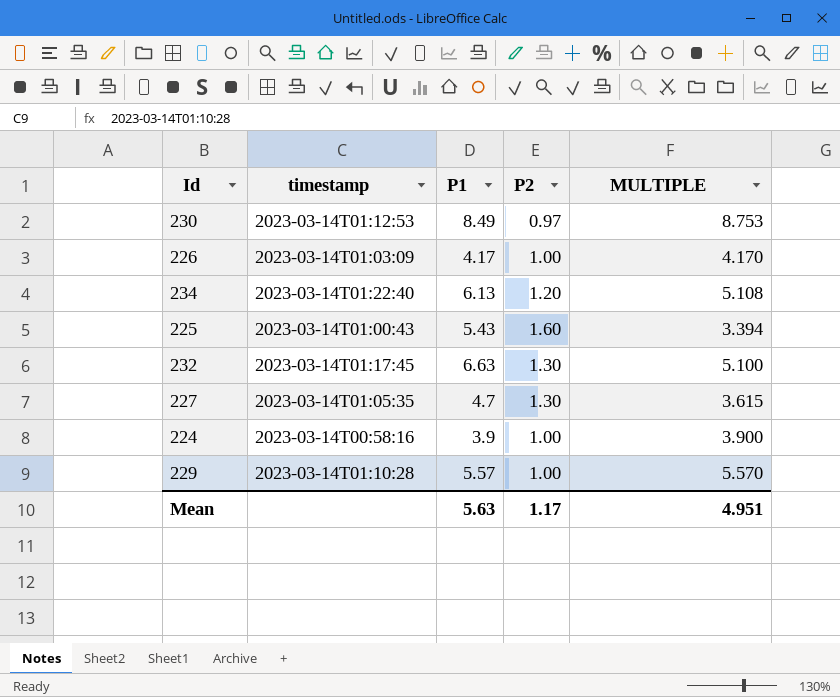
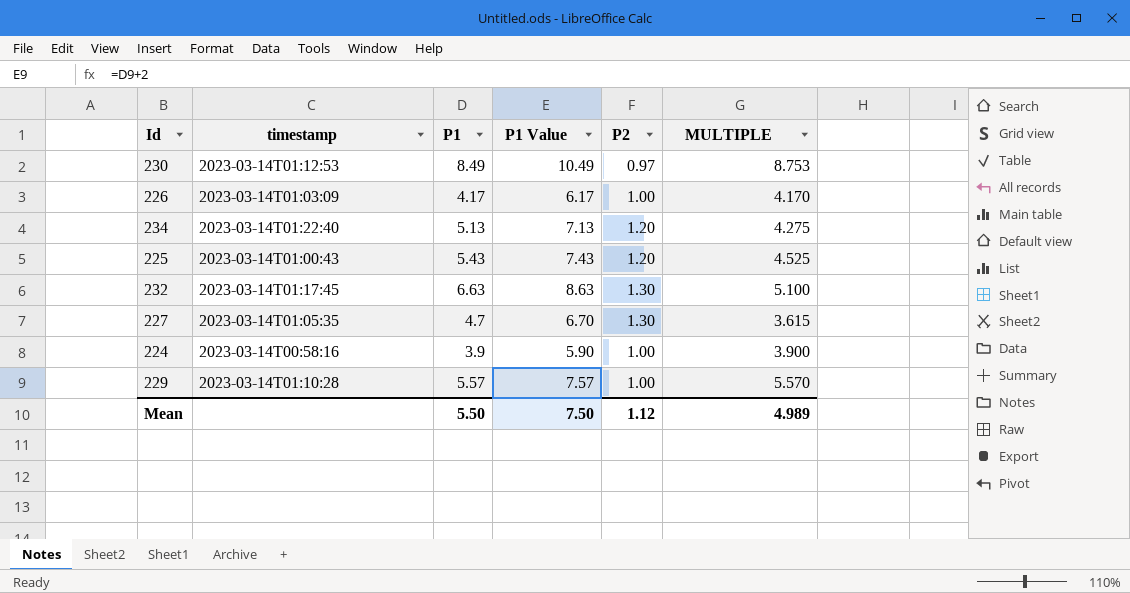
column P1 Value | formula: none -> [P1] + 2
234 | P1: 6.13 -> 5.13
234 | MULTIPLE: 5.108 -> 4.275
225 | P2: 1.60 -> 1.20
225 | MULTIPLE: 3.394 -> 4.525
Mean | P1: 5.63 -> 5.50
Mean | P2: 1.17 -> 1.12
Mean | MULTIPLE: 4.951 -> 4.989

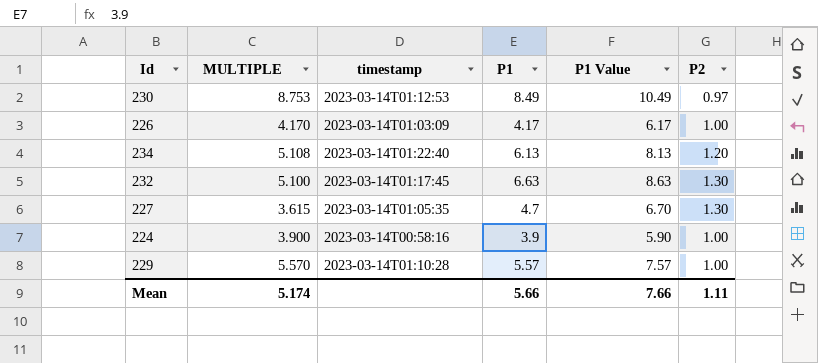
column MULTIPLE | position: 6 -> 2
row 225: 2023-03-14T01:00:43 | 5.43 | 7.43 | 1.20 | 4.525 -> none
234 | MULTIPLE: 4.275 -> 5.108
234 | P1: 5.13 -> 6.13
234 | P1 Value: 7.13 -> 8.13
Mean | MULTIPLE: 4.989 -> 5.174
Mean | P1: 5.50 -> 5.66
Mean | P1 Value: 7.50 -> 7.66
Mean | P2: 1.12 -> 1.11

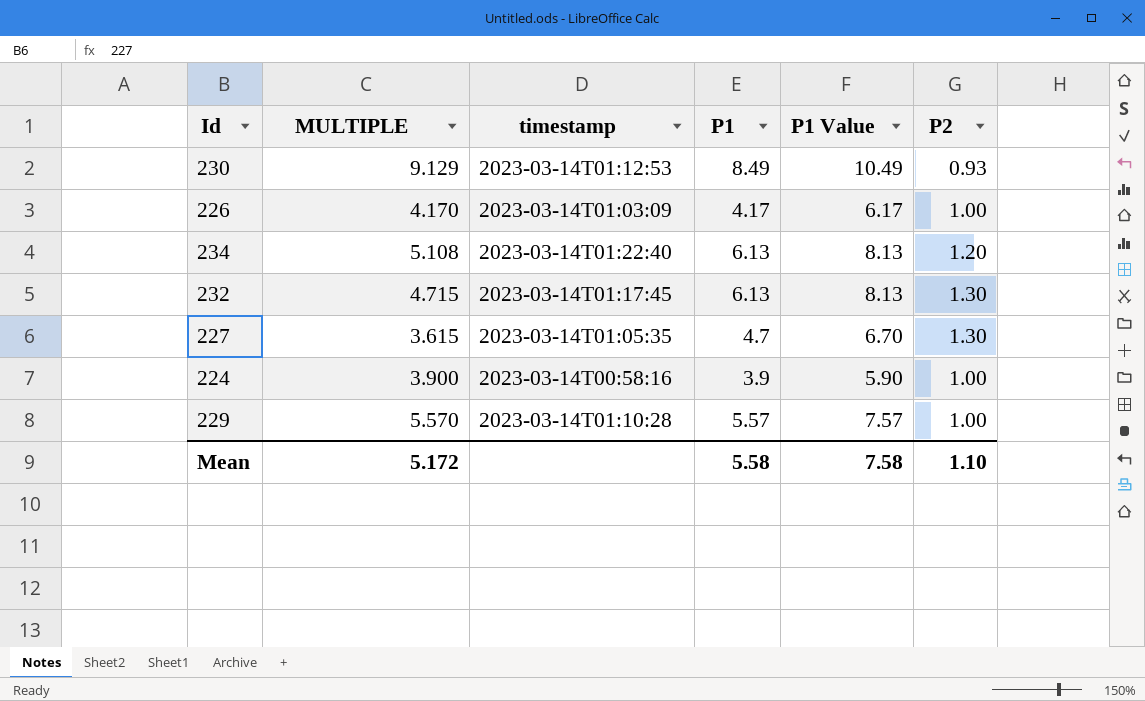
230 | MULTIPLE: 8.753 -> 9.129
230 | P2: 0.97 -> 0.93
232 | MULTIPLE: 5.100 -> 4.715
232 | P1: 6.63 -> 6.13
232 | P1 Value: 8.63 -> 8.13
Mean | MULTIPLE: 5.174 -> 5.172
Mean | P1: 5.66 -> 5.58
Mean | P1 Value: 7.66 -> 7.58
Mean | P2: 1.11 -> 1.10

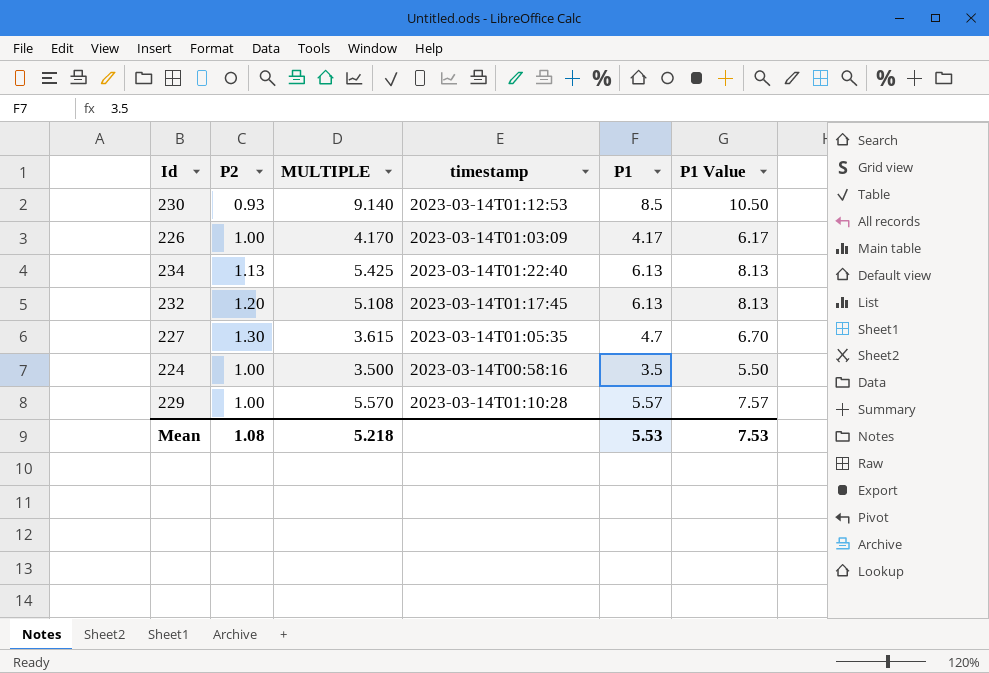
column P2 | position: 6 -> 2
230 | MULTIPLE: 9.129 -> 9.140
230 | P1: 8.49 -> 8.5
230 | P1 Value: 10.49 -> 10.50
234 | P2: 1.20 -> 1.13
234 | MULTIPLE: 5.108 -> 5.425
232 | P2: 1.30 -> 1.20
232 | MULTIPLE: 4.715 -> 5.108
224 | MULTIPLE: 3.900 -> 3.500
224 | P1: 3.9 -> 3.5
224 | P1 Value: 5.90 -> 5.50
Mean | P2: 1.10 -> 1.08
Mean | MULTIPLE: 5.172 -> 5.218
Mean | P1: 5.58 -> 5.53
Mean | P1 Value: 7.58 -> 7.53

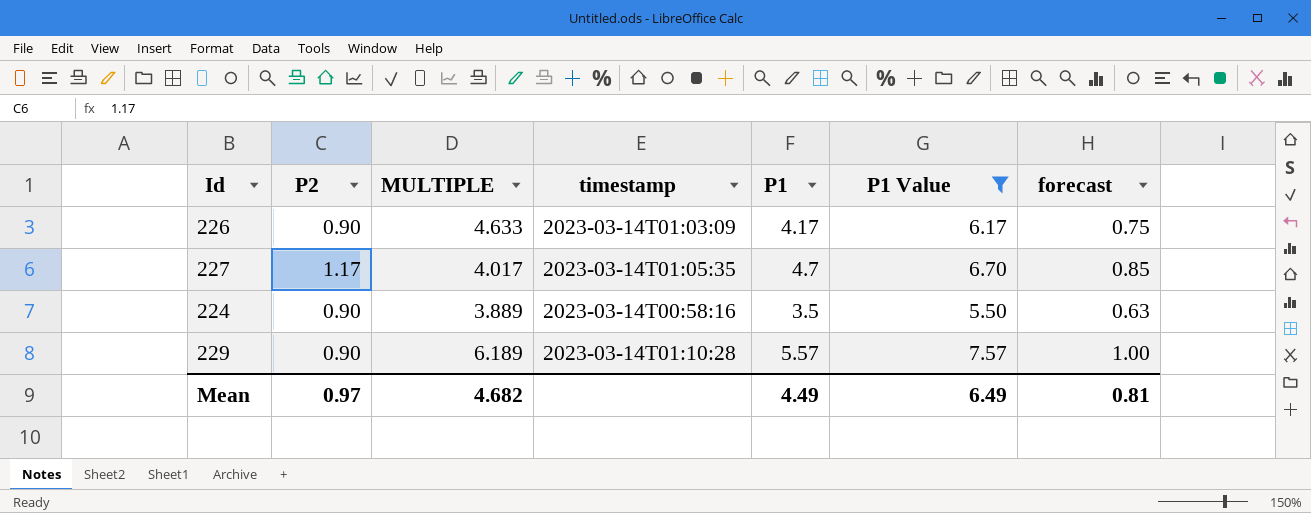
filter: none -> P1 Value <= 7.57
column forecast | formula: none -> [P1] * 0.18
226 | P2: 1.00 -> 0.90
226 | MULTIPLE: 4.170 -> 4.633
227 | P2: 1.30 -> 1.17
227 | MULTIPLE: 3.615 -> 4.017
224 | P2: 1.00 -> 0.90
224 | MULTIPLE: 3.500 -> 3.889
229 | P2: 1.00 -> 0.90
229 | MULTIPLE: 5.570 -> 6.189
Mean | P2: 1.08 -> 0.97
Mean | MULTIPLE: 5.218 -> 4.682
Mean | P1: 5.53 -> 4.49
Mean | P1 Value: 7.53 -> 6.49

